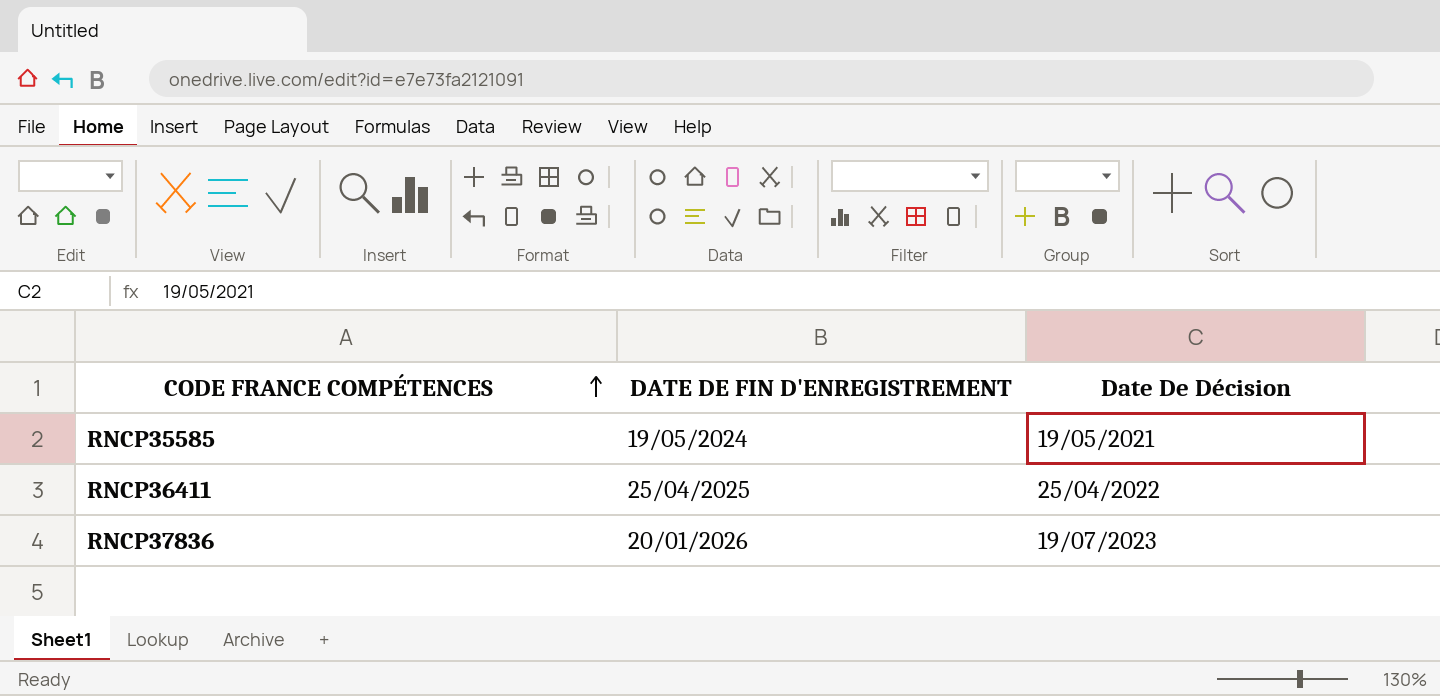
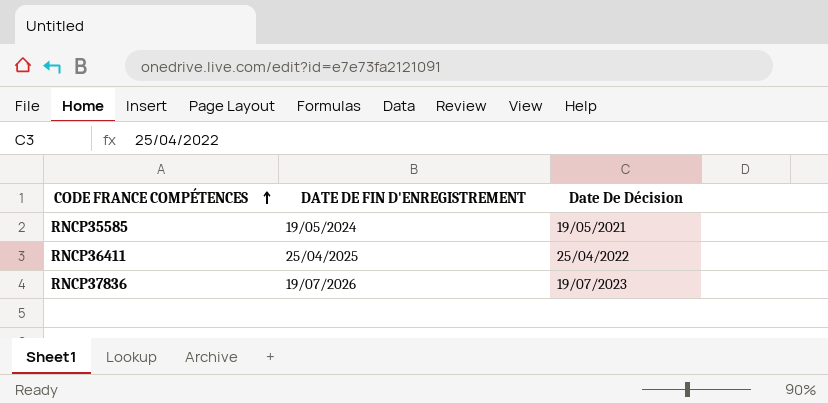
RNCP37836 | DATE DE FIN D'ENREGISTREMENT: 20/01/2026 -> 19/07/2026

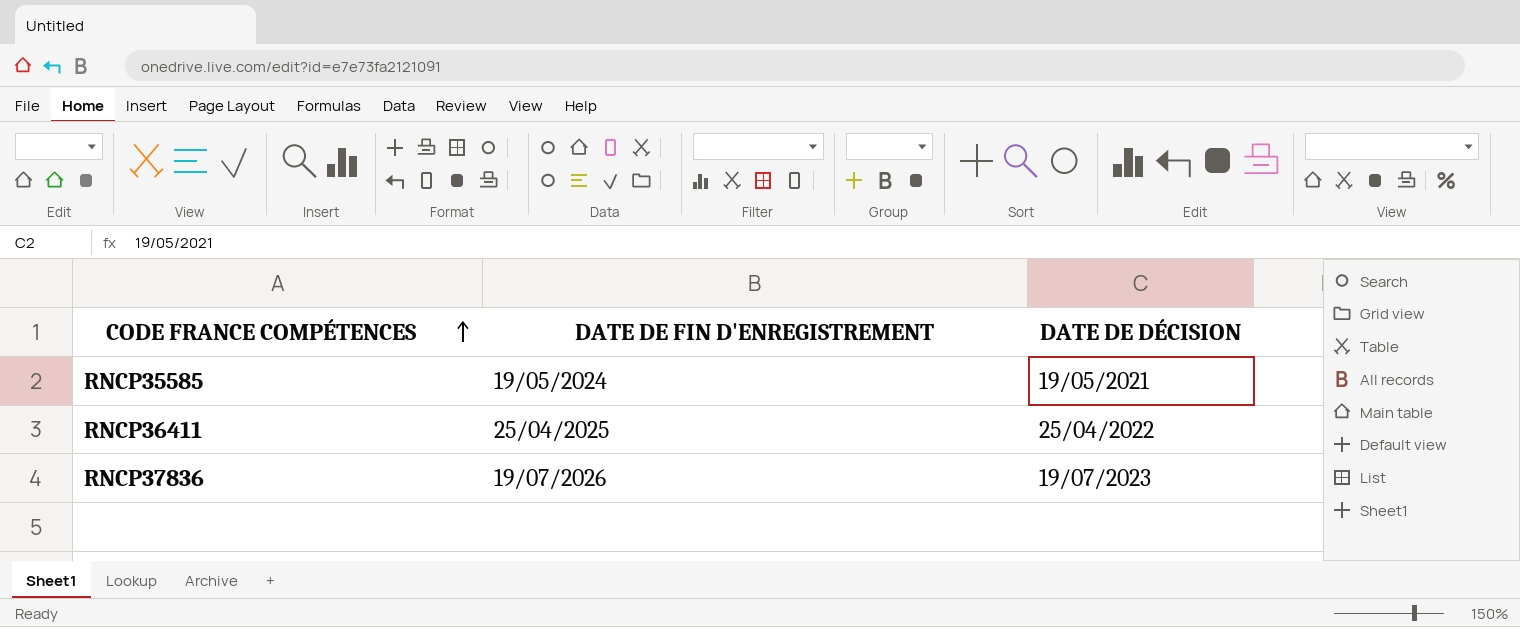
column name: Date De Décision -> DATE DE DÉCISION

